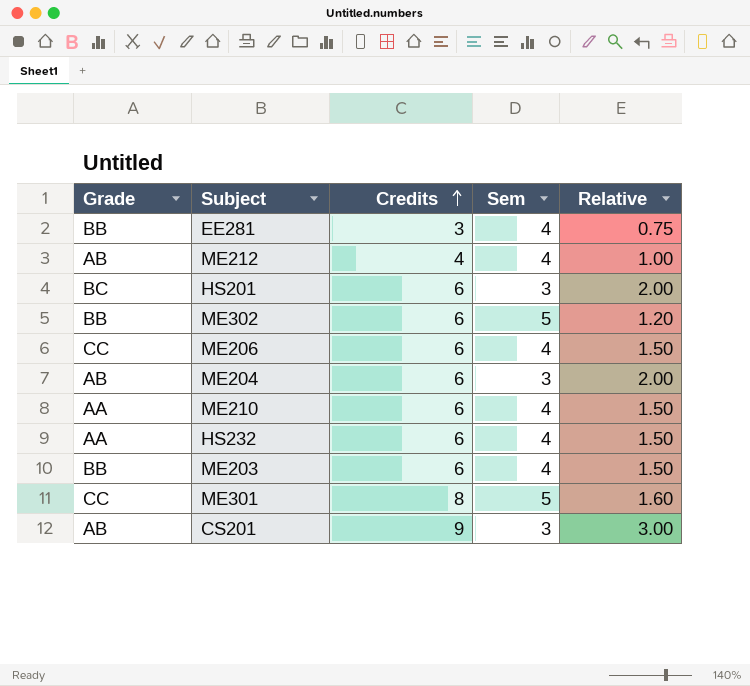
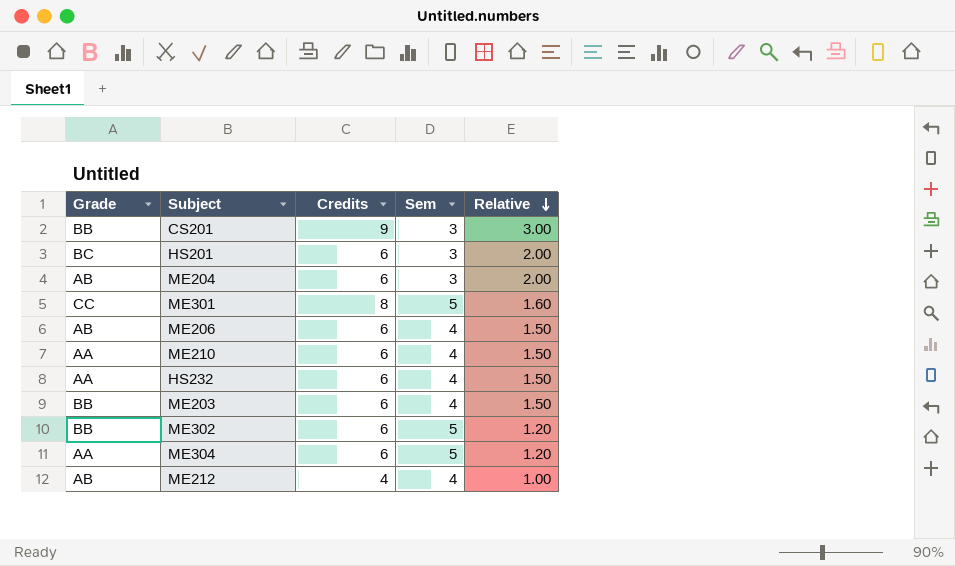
row order: Credits ascending -> Relative descending
row EE281: BB | 3 | 4 | 0.75 -> none
CS201 | Grade: AB -> BB
ME206 | Grade: CC -> AB
row ME304: none -> AA | 6 | 5 | 1.20

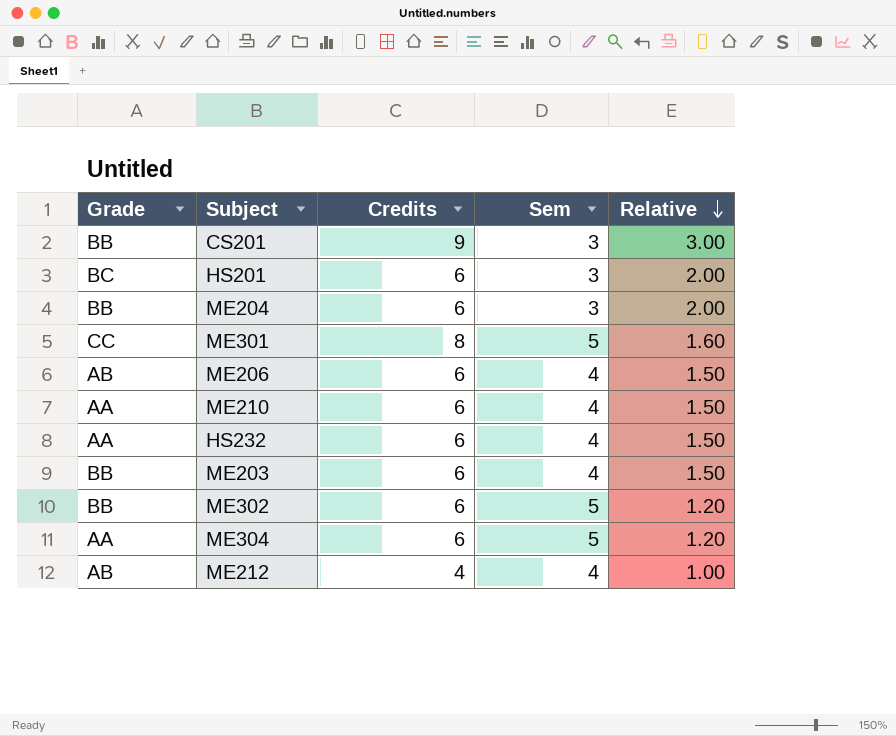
ME204 | Grade: AB -> BB

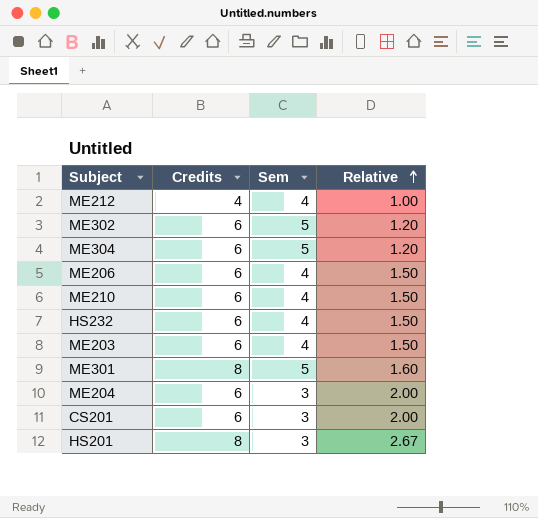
row order: Relative descending -> Relative ascending
column Grade | position: 1 -> none
CS201 | Credits: 9 -> 6
CS201 | Relative: 3.00 -> 2.00
HS201 | Credits: 6 -> 8
HS201 | Relative: 2.00 -> 2.67

